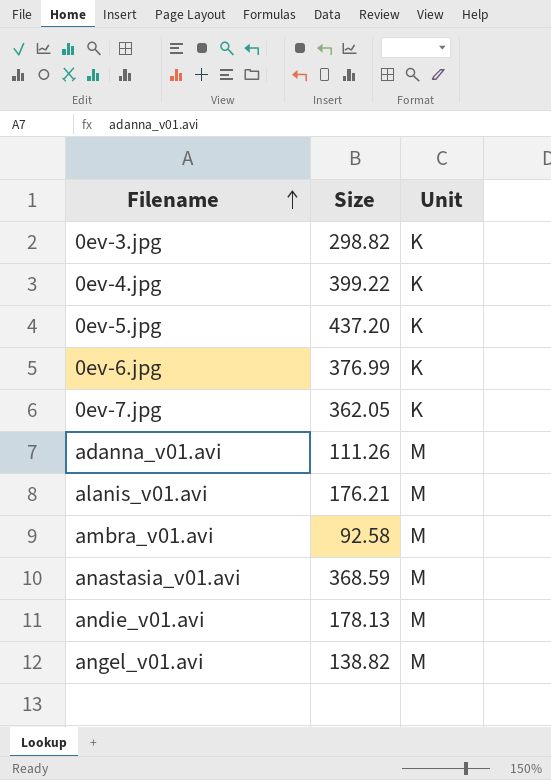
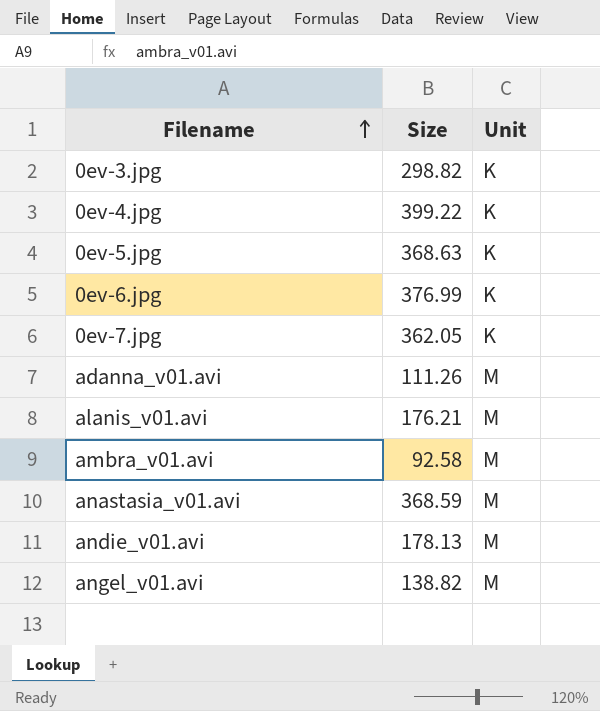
0ev-5.jpg | Size: 437.20 -> 368.63

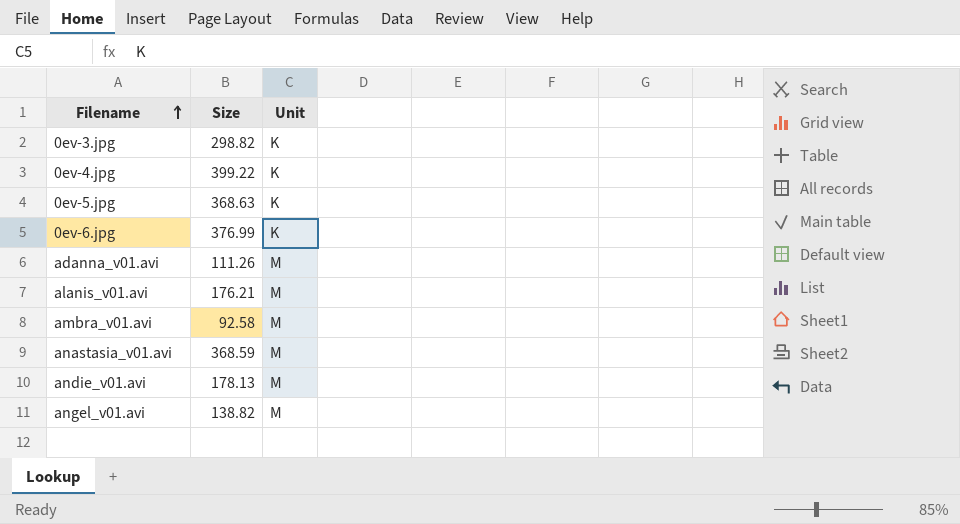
row 0ev-7.jpg: 362.05 | K -> none

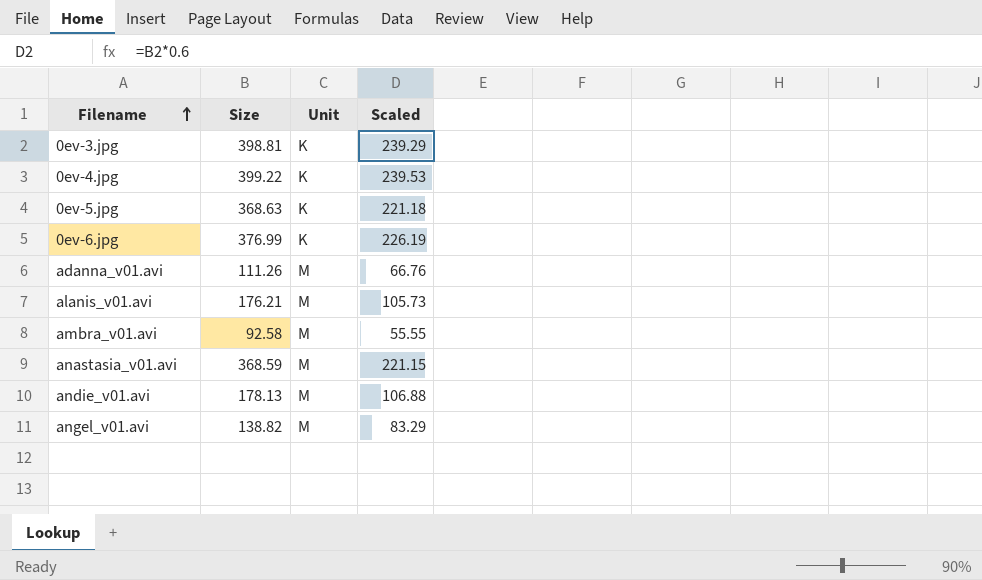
column Scaled | formula: none -> [Size] * 0.6
0ev-3.jpg | Size: 298.82 -> 398.81

